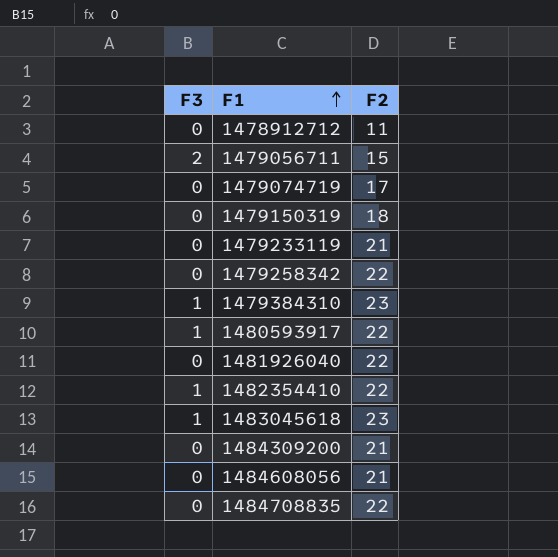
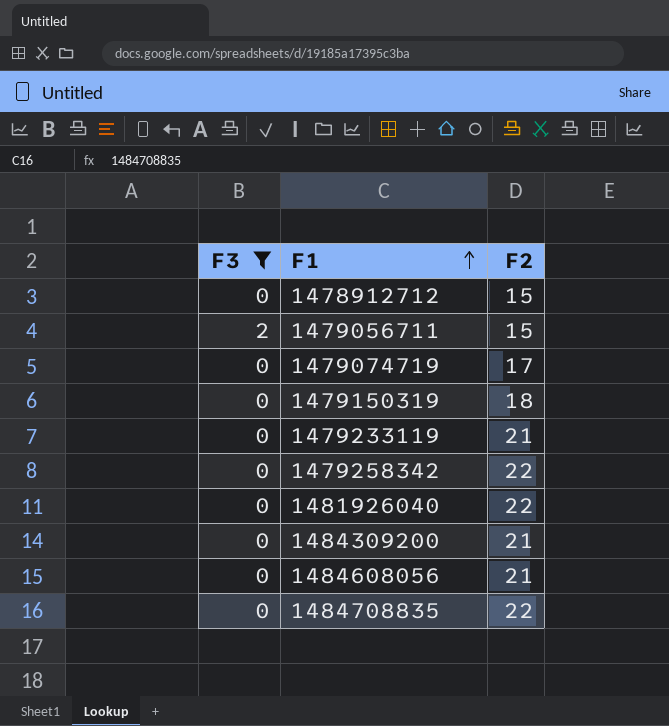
filter: none -> F3 != 1
1478912712 | F2: 11 -> 15

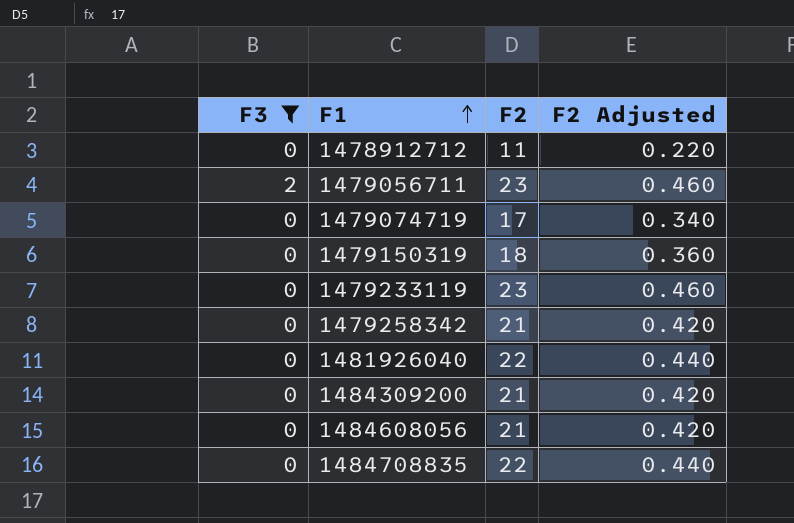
column F2 Adjusted | formula: none -> [F2] * 0.02
1478912712 | F2: 15 -> 11
1479056711 | F2: 15 -> 23
1479233119 | F2: 21 -> 23
1479258342 | F2: 22 -> 21

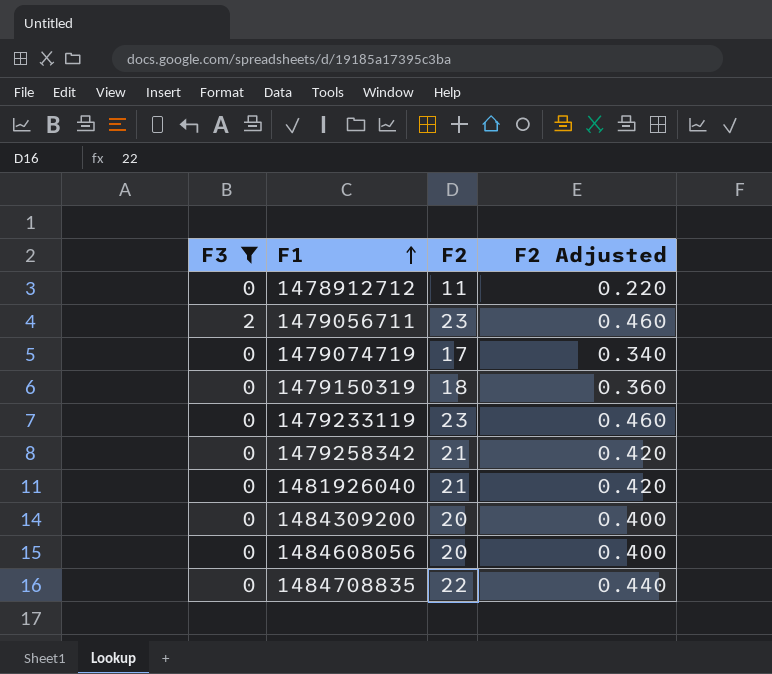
1481926040 | F2: 22 -> 21
1481926040 | F2 Adjusted: 0.440 -> 0.420
1484309200 | F2: 21 -> 20
1484309200 | F2 Adjusted: 0.420 -> 0.400
1484608056 | F2: 21 -> 20
1484608056 | F2 Adjusted: 0.420 -> 0.400

